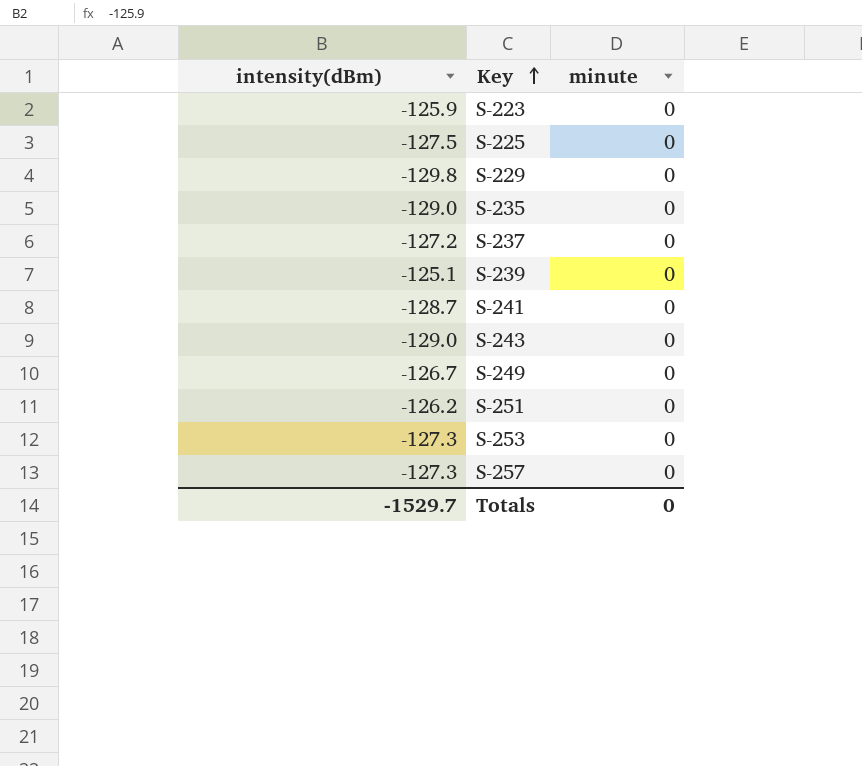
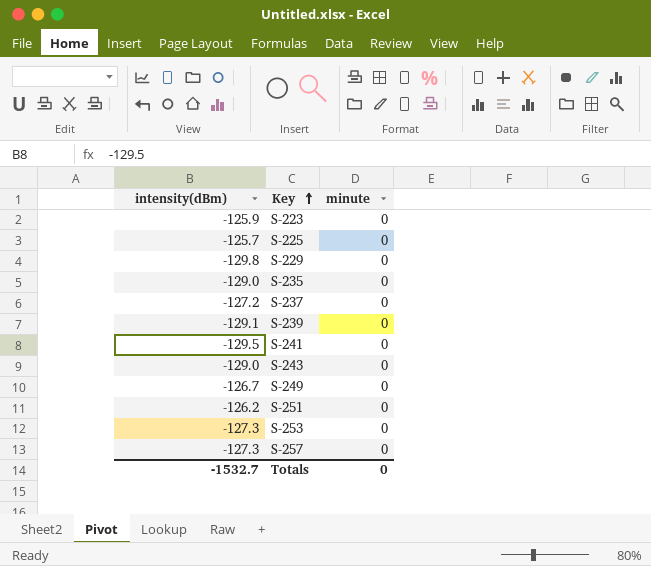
S-225 | intensity(dBm): -127.5 -> -125.7
S-239 | intensity(dBm): -125.1 -> -129.1
S-241 | intensity(dBm): -128.7 -> -129.5
Totals | intensity(dBm): -1529.7 -> -1532.7

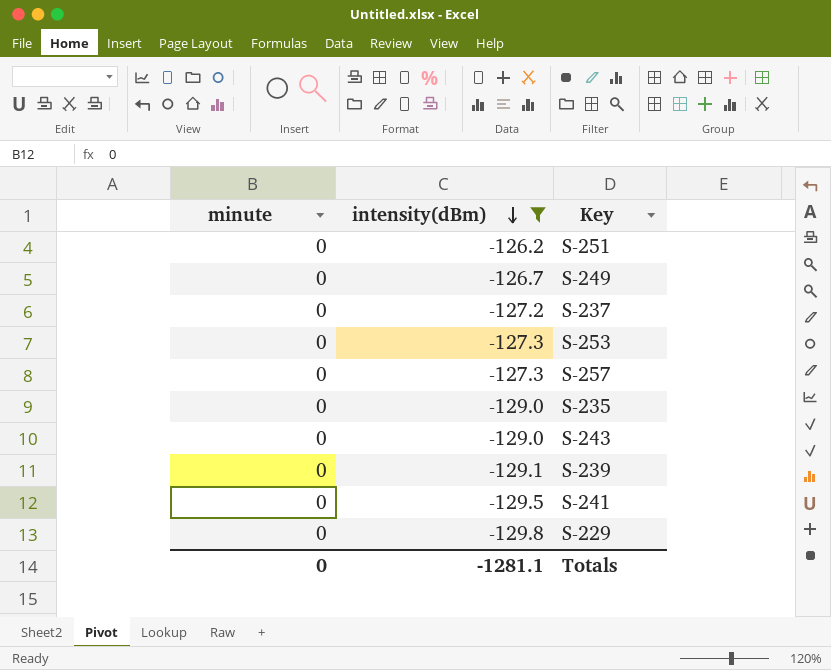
filter: none -> intensity(dBm) <= -126.2
row order: Key ascending -> intensity(dBm) descending
column minute | position: 3 -> 1
Totals | intensity(dBm): -1532.7 -> -1281.1

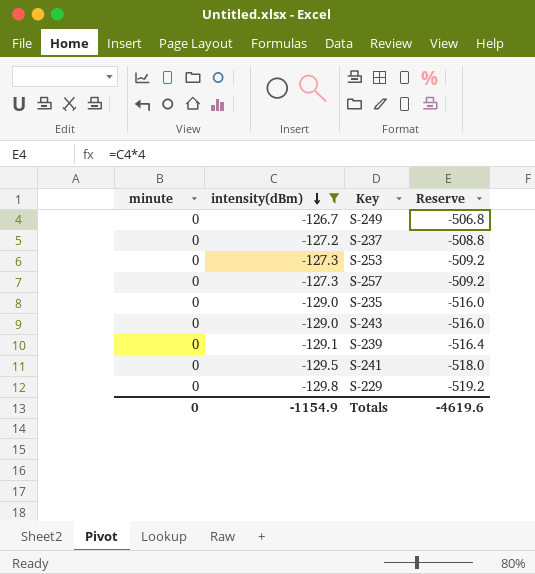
column Reserve | formula: none -> [intensity(dBm)] * 4
row S-251: 0 | -126.2 -> none
Totals | intensity(dBm): -1281.1 -> -1154.9

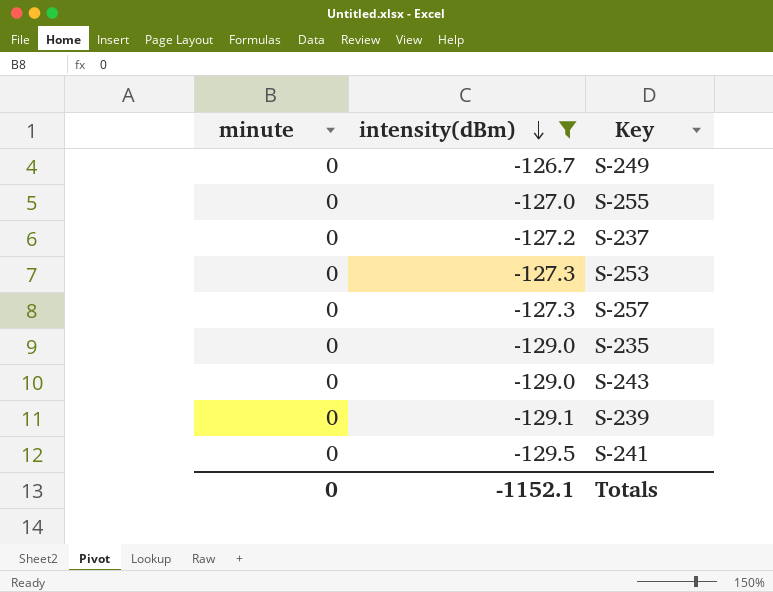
column Reserve | formula: [intensity(dBm)] * 4 -> none
row S-229: 0 | -129.8 | -519.2 -> none
row S-255: none -> 0 | -127.0
Totals | intensity(dBm): -1154.9 -> -1152.1

